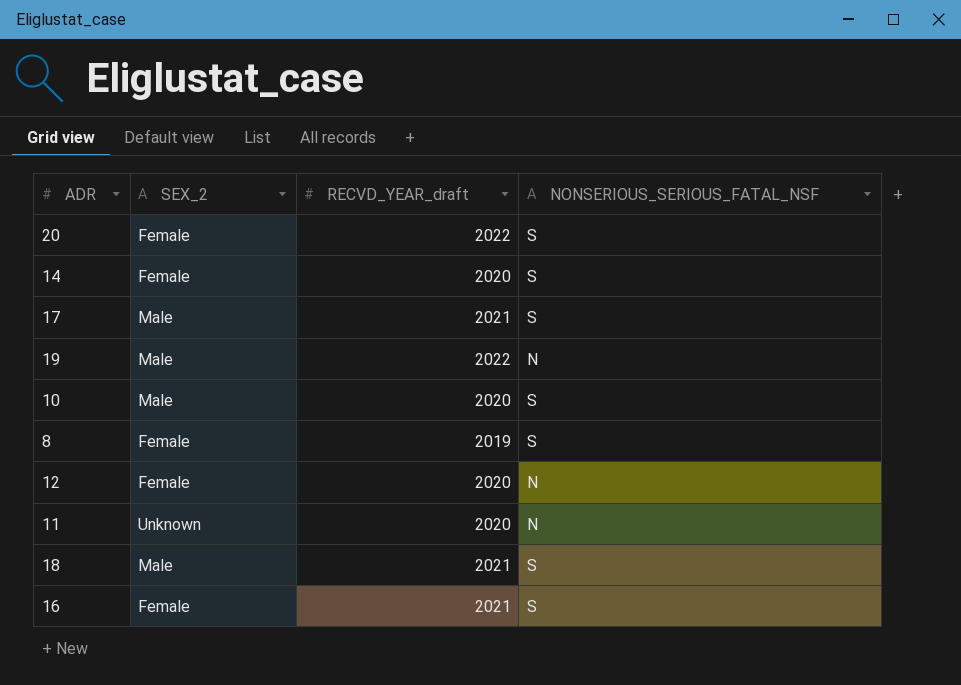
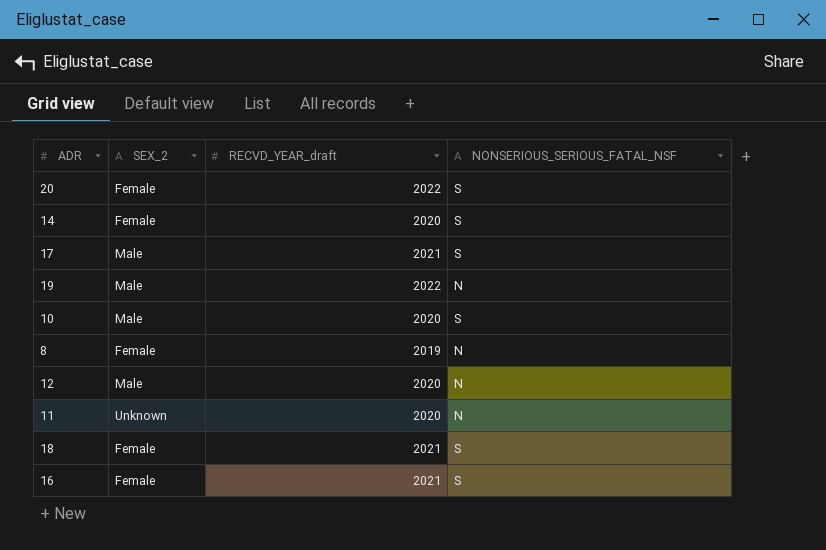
8 | NONSERIOUS_SERIOUS_FATAL_NSF: S -> N
12 | SEX_2: Female -> Male
18 | SEX_2: Male -> Female

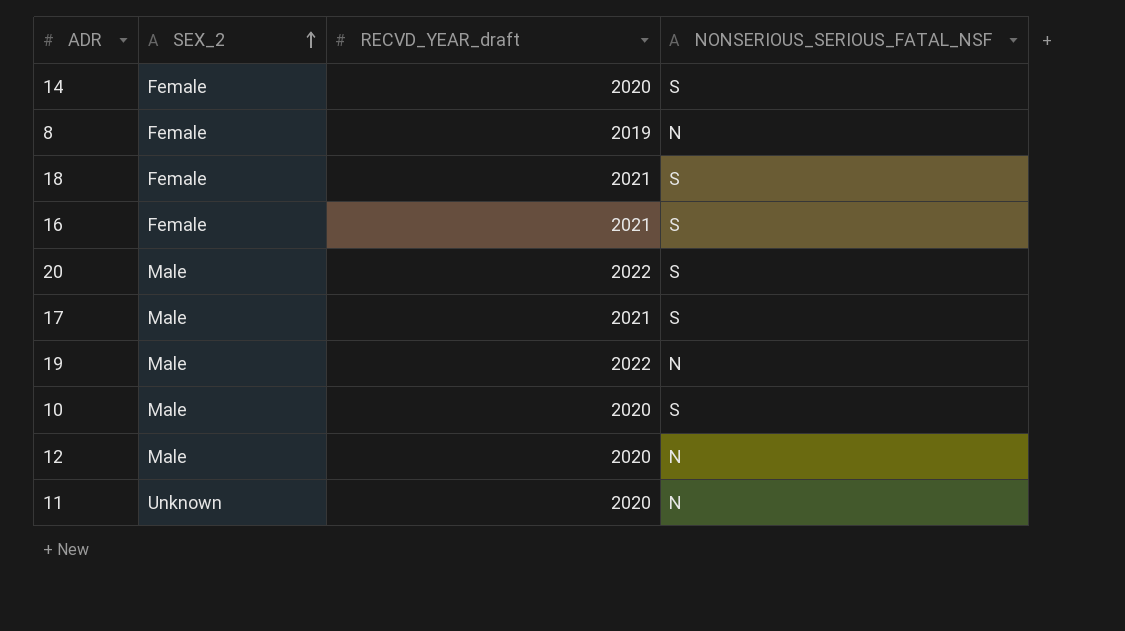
row order: none -> SEX_2 ascending
20 | SEX_2: Female -> Male

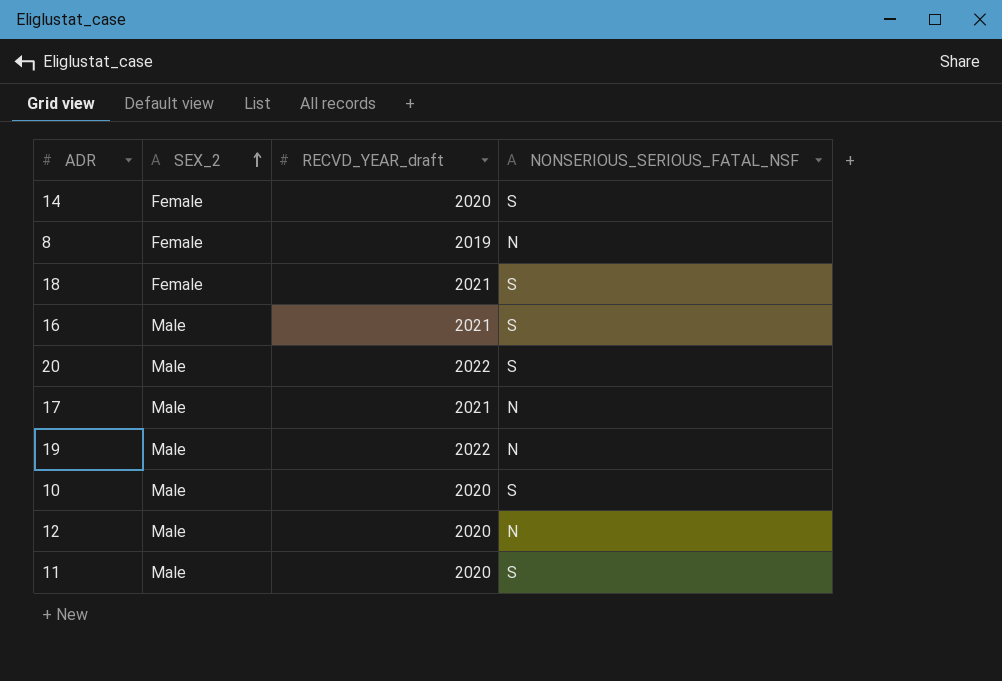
16 | SEX_2: Female -> Male
17 | NONSERIOUS_SERIOUS_FATAL_NSF: S -> N
11 | SEX_2: Unknown -> Male
11 | NONSERIOUS_SERIOUS_FATAL_NSF: N -> S

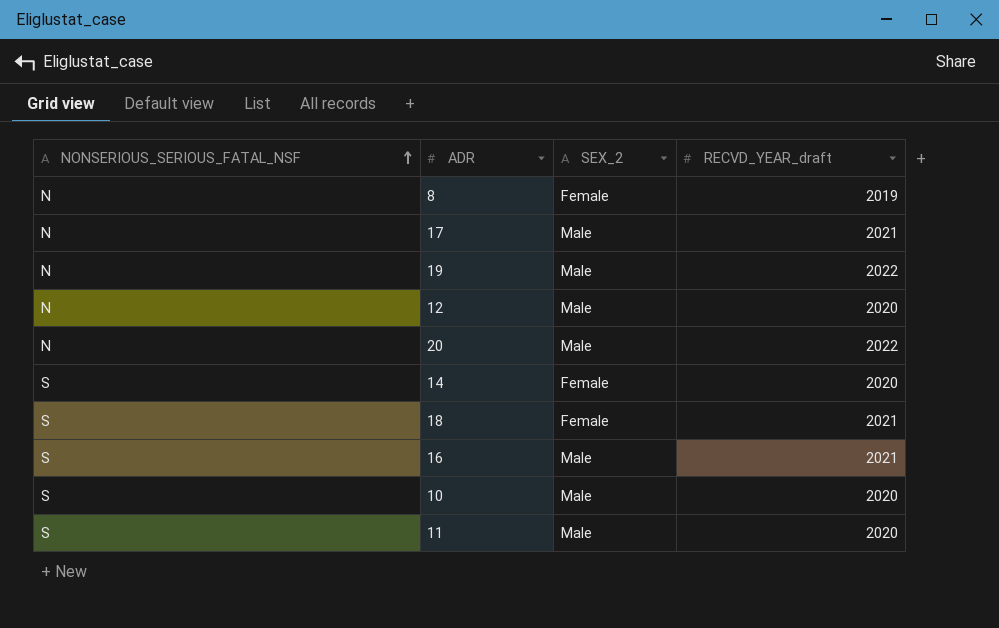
row order: SEX_2 ascending -> NONSERIOUS_SERIOUS_FATAL_NSF ascending
column NONSERIOUS_SERIOUS_FATAL_NSF | position: 4 -> 1
20 | NONSERIOUS_SERIOUS_FATAL_NSF: S -> N

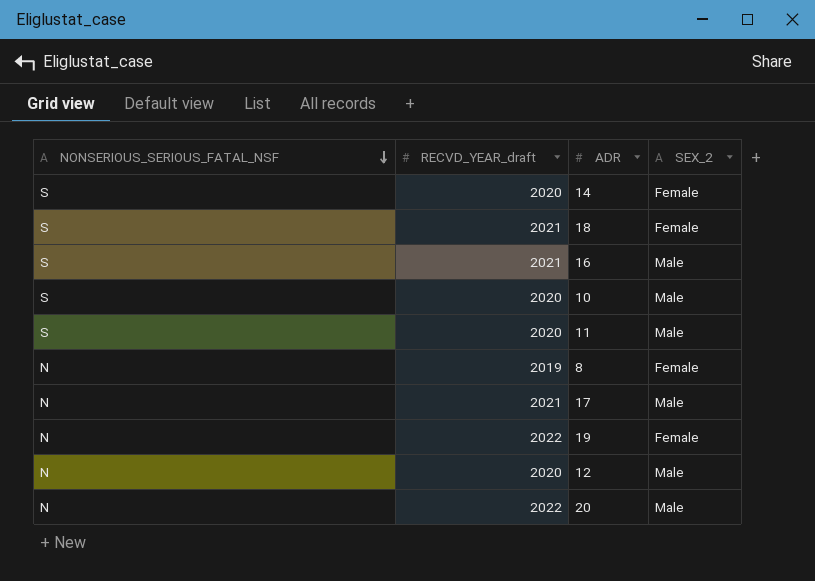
row order: NONSERIOUS_SERIOUS_FATAL_NSF ascending -> NONSERIOUS_SERIOUS_FATAL_NSF descending
column RECVD_YEAR_draft | position: 4 -> 2
19 | SEX_2: Male -> Female

